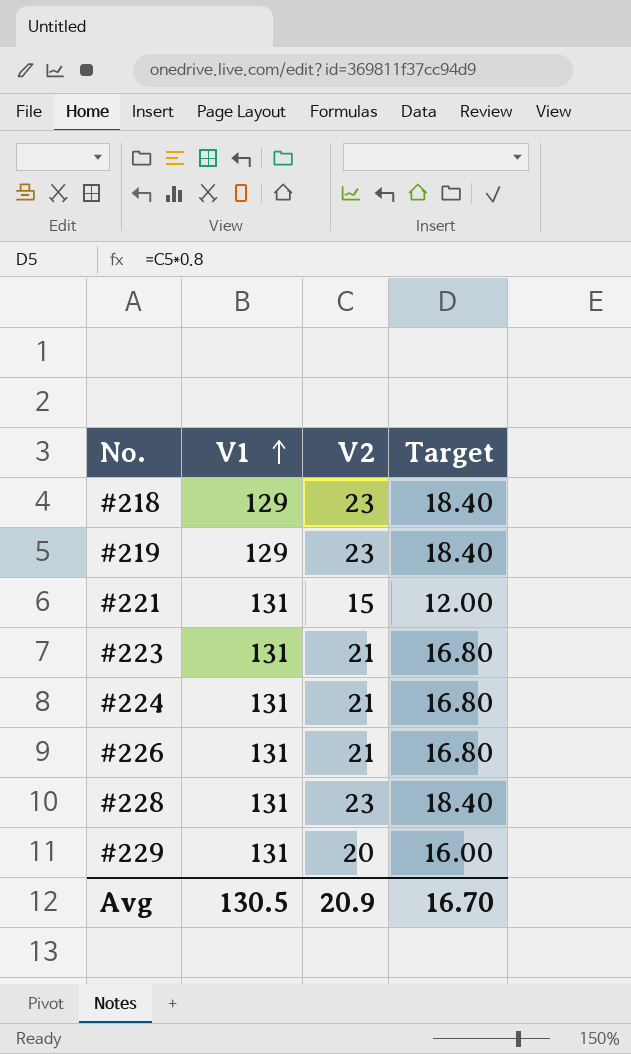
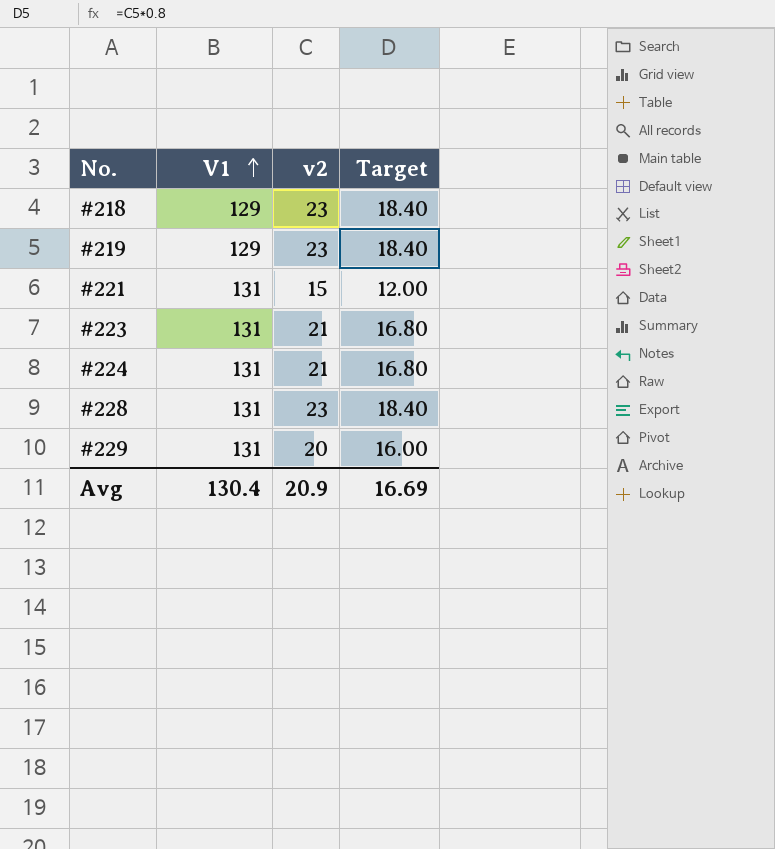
column name: V2 -> v2
row #226: 131 | 21 | 16.80 -> none
Avg | V1: 130.5 -> 130.4
Avg | Target: 16.70 -> 16.69

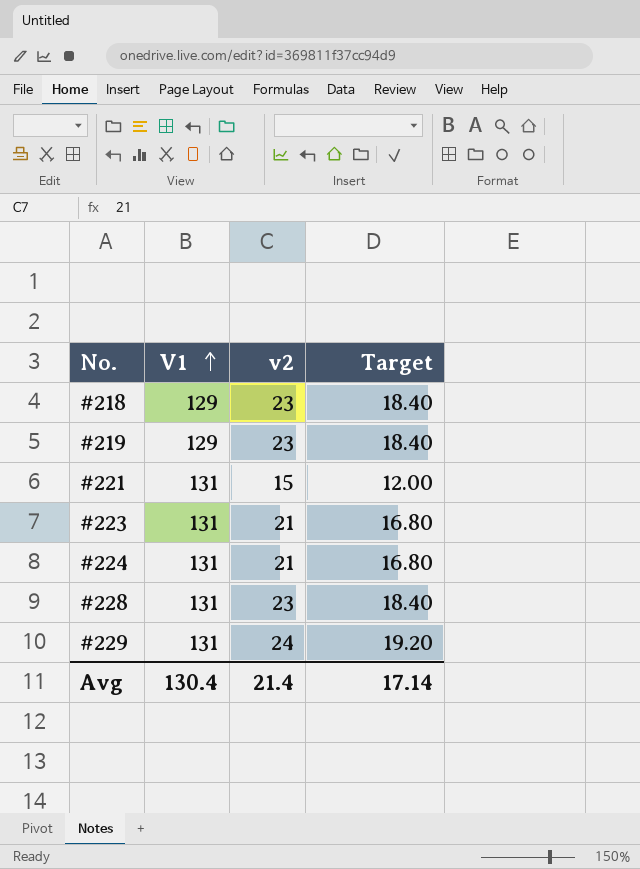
#229 | v2: 20 -> 24
#229 | Target: 16.00 -> 19.20
Avg | v2: 20.9 -> 21.4
Avg | Target: 16.69 -> 17.14

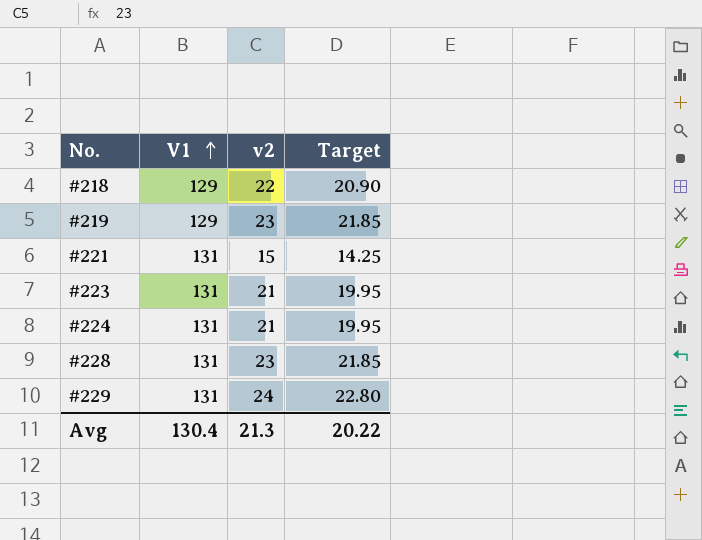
column Target | formula: [v2] * 0.8 -> [v2] * 0.95
#218 | v2: 23 -> 22
Avg | v2: 21.4 -> 21.3
Avg | Target: 17.14 -> 20.22

